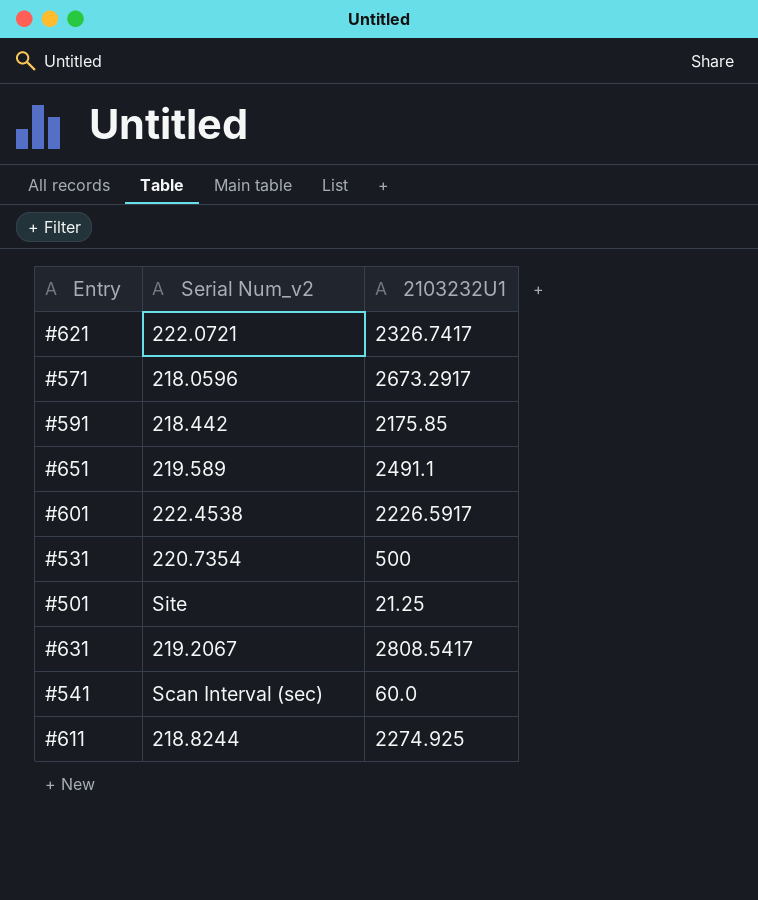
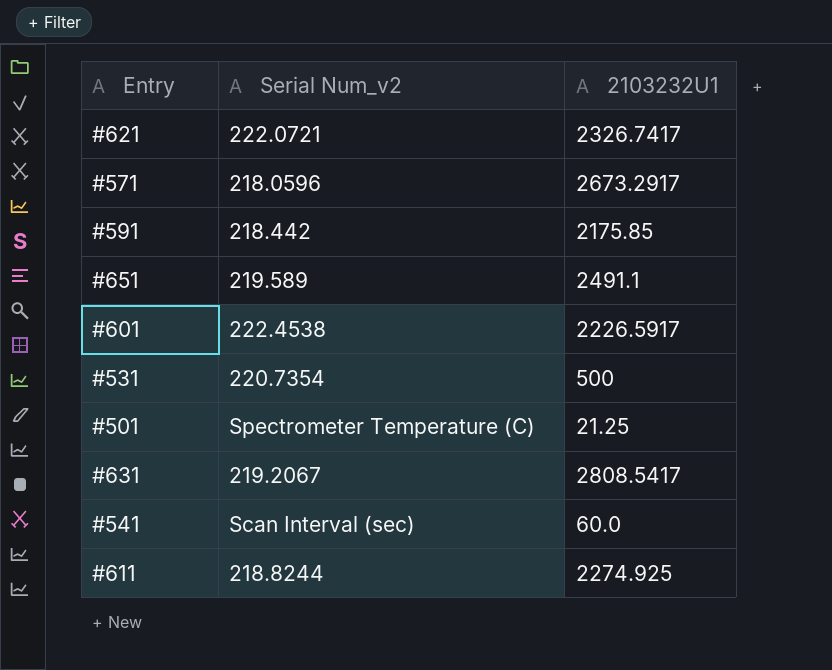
#501 | Serial Num_v2: Site -> Spectrometer Temperature (C)

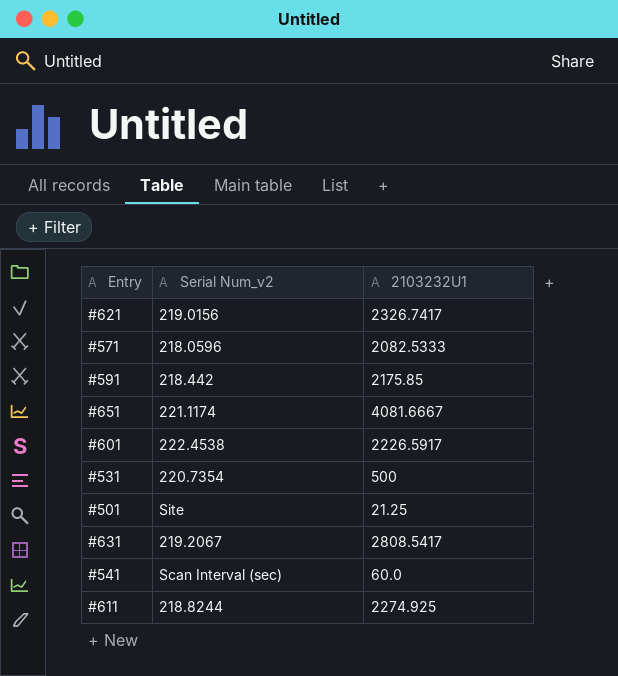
#621 | Serial Num_v2: 222.0721 -> 219.0156
#571 | 2103232U1: 2673.2917 -> 2082.5333
#651 | Serial Num_v2: 219.589 -> 221.1174
#651 | 2103232U1: 2491.1 -> 4081.6667
#501 | Serial Num_v2: Spectrometer Temperature (C) -> Site

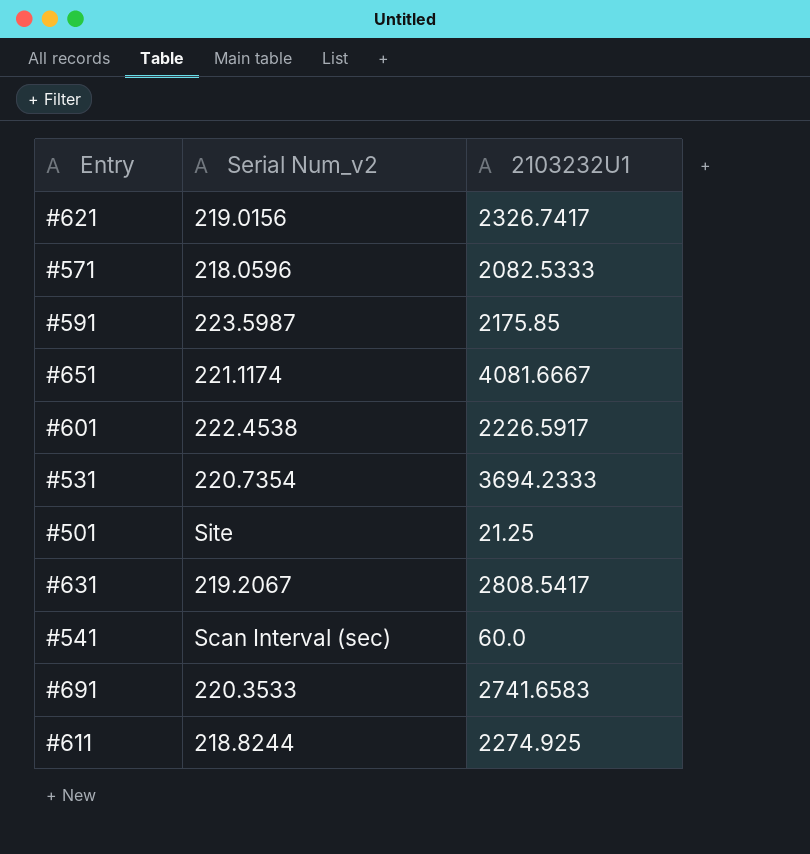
#591 | Serial Num_v2: 218.442 -> 223.5987
#531 | 2103232U1: 500 -> 3694.2333
row #691: none -> 220.3533 | 2741.6583

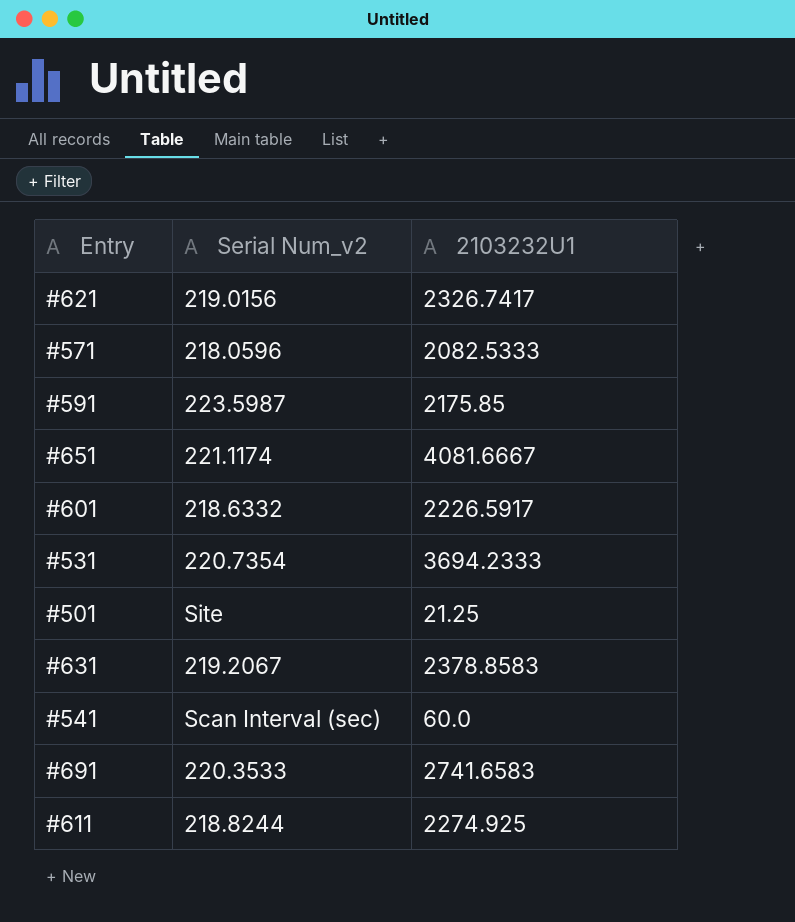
#601 | Serial Num_v2: 222.4538 -> 218.6332
#631 | 2103232U1: 2808.5417 -> 2378.8583

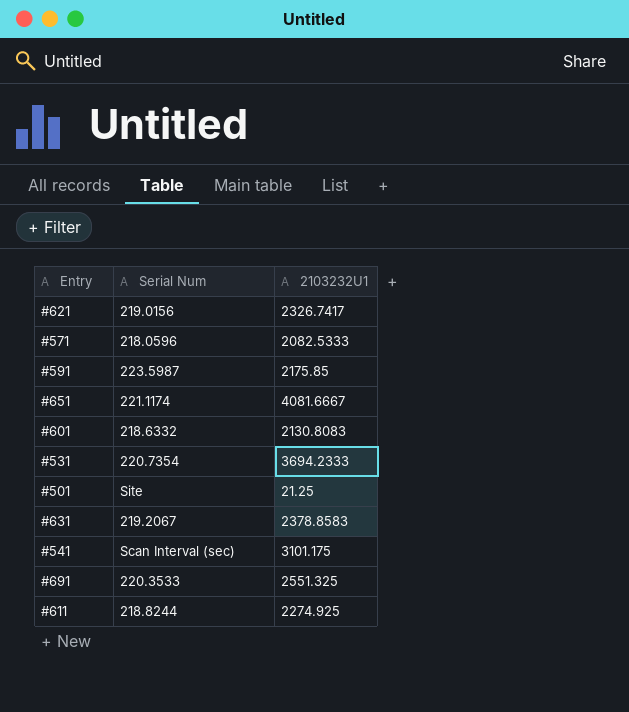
column name: Serial Num_v2 -> Serial Num
#601 | 2103232U1: 2226.5917 -> 2130.8083
#541 | 2103232U1: 60.0 -> 3101.175
#691 | 2103232U1: 2741.6583 -> 2551.325

